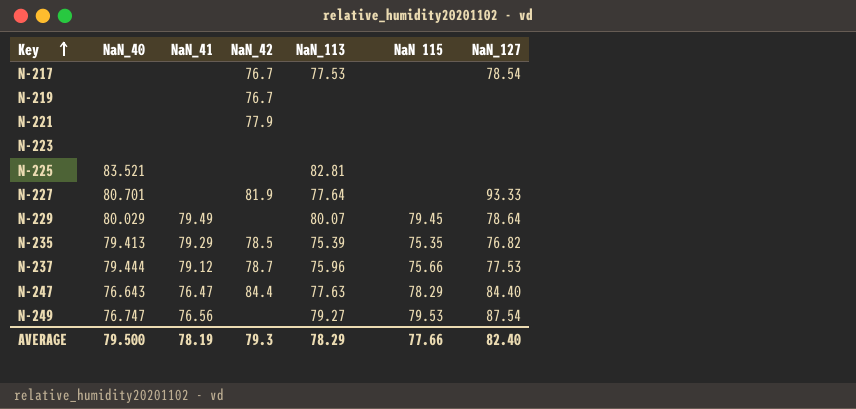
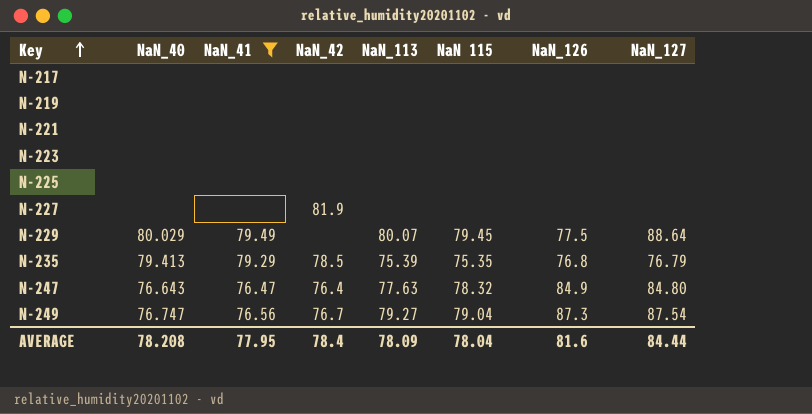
filter: none -> NaN_41 != 79.12
column NaN_126 | position: none -> 7
N-217 | NaN_42: 76.7 -> none
N-217 | NaN_113: 77.53 -> none
N-217 | NaN_127: 78.54 -> none
N-219 | NaN_42: 76.7 -> none
N-221 | NaN_42: 77.9 -> none
N-225 | NaN_40: 83.521 -> none
N-225 | NaN_113: 82.81 -> none
N-227 | NaN_40: 80.701 -> none
N-227 | NaN_113: 77.64 -> none
N-227 | NaN_127: 93.33 -> none
N-229 | NaN_127: 78.64 -> 88.64
N-235 | NaN_127: 76.82 -> 76.79
N-247 | NaN_42: 84.4 -> 76.4
N-247 | NaN 115: 78.29 -> 78.32
N-247 | NaN_127: 84.40 -> 84.80
N-249 | NaN_42: none -> 76.7
N-249 | NaN 115: 79.53 -> 79.04
AVERAGE | NaN_40: 79.500 -> 78.208
AVERAGE | NaN_41: 78.19 -> 77.95
AVERAGE | NaN_42: 79.3 -> 78.4
AVERAGE | NaN_113: 78.29 -> 78.09
AVERAGE | NaN 115: 77.66 -> 78.04
AVERAGE | NaN_127: 82.40 -> 84.44

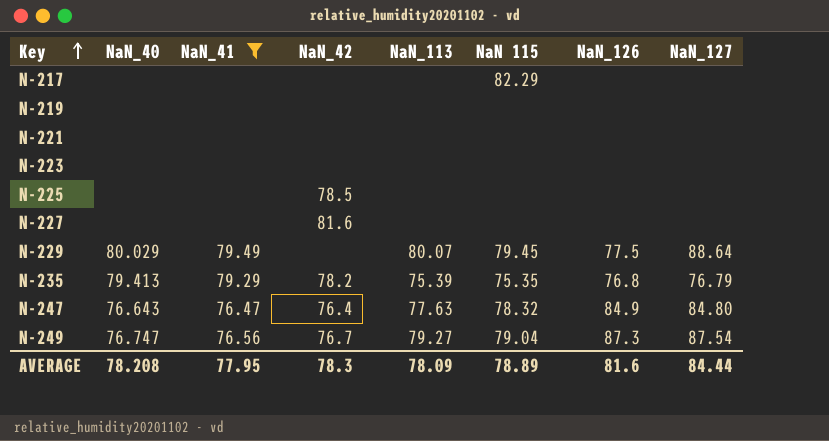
N-217 | NaN 115: none -> 82.29
N-225 | NaN_42: none -> 78.5
N-227 | NaN_42: 81.9 -> 81.6
N-235 | NaN_42: 78.5 -> 78.2
AVERAGE | NaN_42: 78.4 -> 78.3
AVERAGE | NaN 115: 78.04 -> 78.89

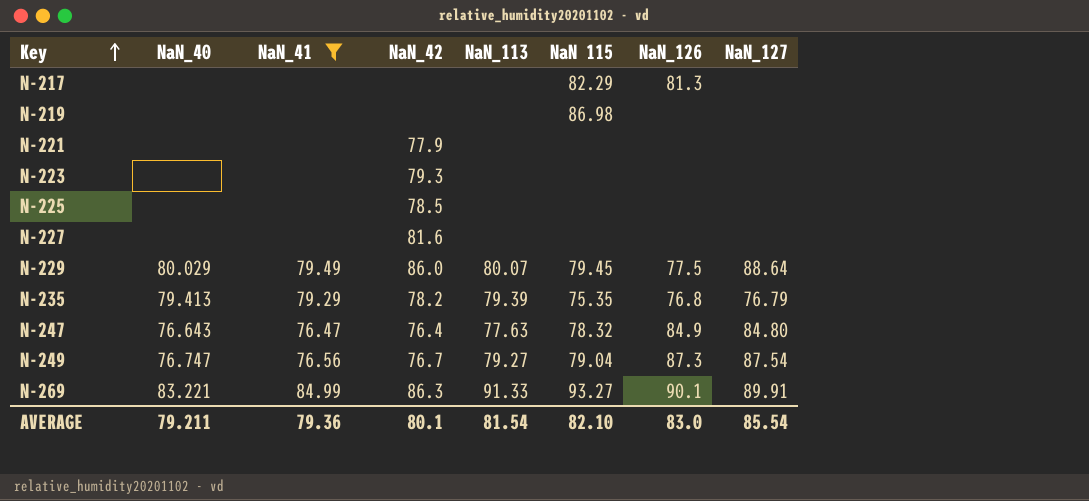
N-217 | NaN_126: none -> 81.3
N-219 | NaN 115: none -> 86.98
N-221 | NaN_42: none -> 77.9
N-223 | NaN_42: none -> 79.3
N-229 | NaN_42: none -> 86.0
N-235 | NaN_113: 75.39 -> 79.39
row N-269: none -> 83.221 | 84.99 | 86.3 | 91.33 | 93.27 | 90.1 | 89.91
AVERAGE | NaN_40: 78.208 -> 79.211
AVERAGE | NaN_41: 77.95 -> 79.36
AVERAGE | NaN_42: 78.3 -> 80.1
AVERAGE | NaN_113: 78.09 -> 81.54
AVERAGE | NaN 115: 78.89 -> 82.10
AVERAGE | NaN_126: 81.6 -> 83.0
AVERAGE | NaN_127: 84.44 -> 85.54

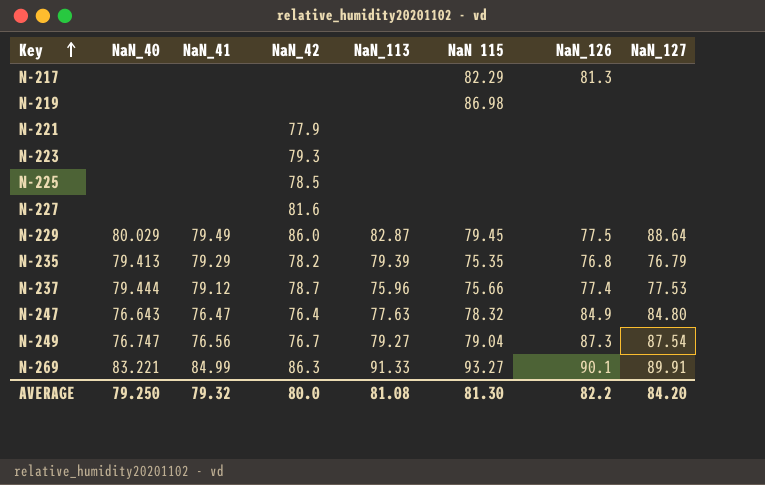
filter: NaN_41 != 79.12 -> none
N-229 | NaN_113: 80.07 -> 82.87
AVERAGE | NaN_40: 79.211 -> 79.250
AVERAGE | NaN_41: 79.36 -> 79.32
AVERAGE | NaN_42: 80.1 -> 80.0
AVERAGE | NaN_113: 81.54 -> 81.08
AVERAGE | NaN 115: 82.10 -> 81.30
AVERAGE | NaN_126: 83.0 -> 82.2
AVERAGE | NaN_127: 85.54 -> 84.20

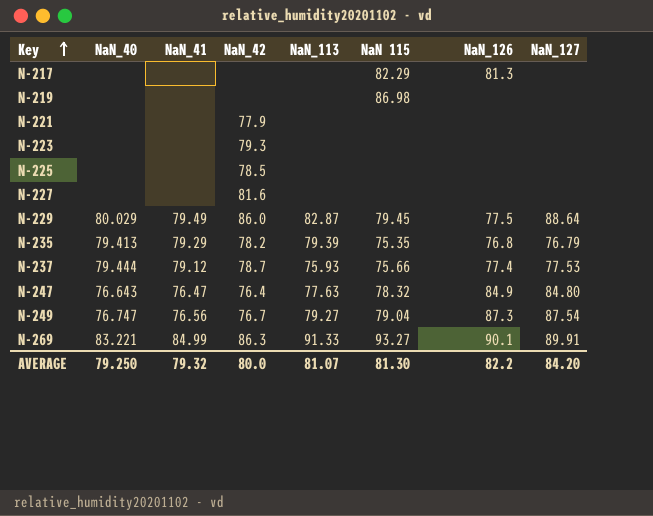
N-237 | NaN_113: 75.96 -> 75.93
AVERAGE | NaN_113: 81.08 -> 81.07

